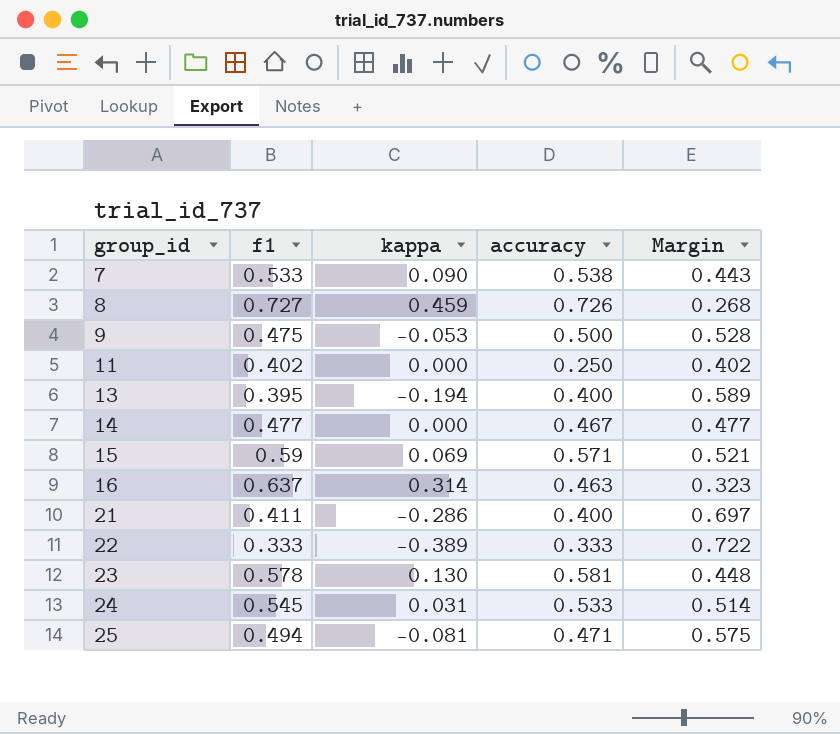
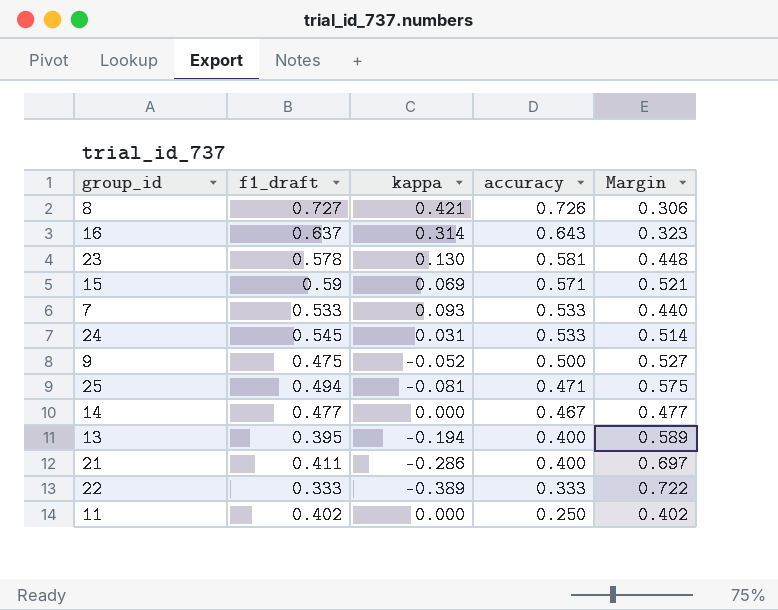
row order: group_id ascending -> accuracy descending
column name: f1 -> f1_draft
8 | kappa: 0.459 -> 0.421
8 | Margin: 0.268 -> 0.306
16 | accuracy: 0.463 -> 0.643
7 | kappa: 0.090 -> 0.093
7 | accuracy: 0.538 -> 0.533
7 | Margin: 0.443 -> 0.440
9 | kappa: -0.053 -> -0.052
9 | Margin: 0.528 -> 0.527

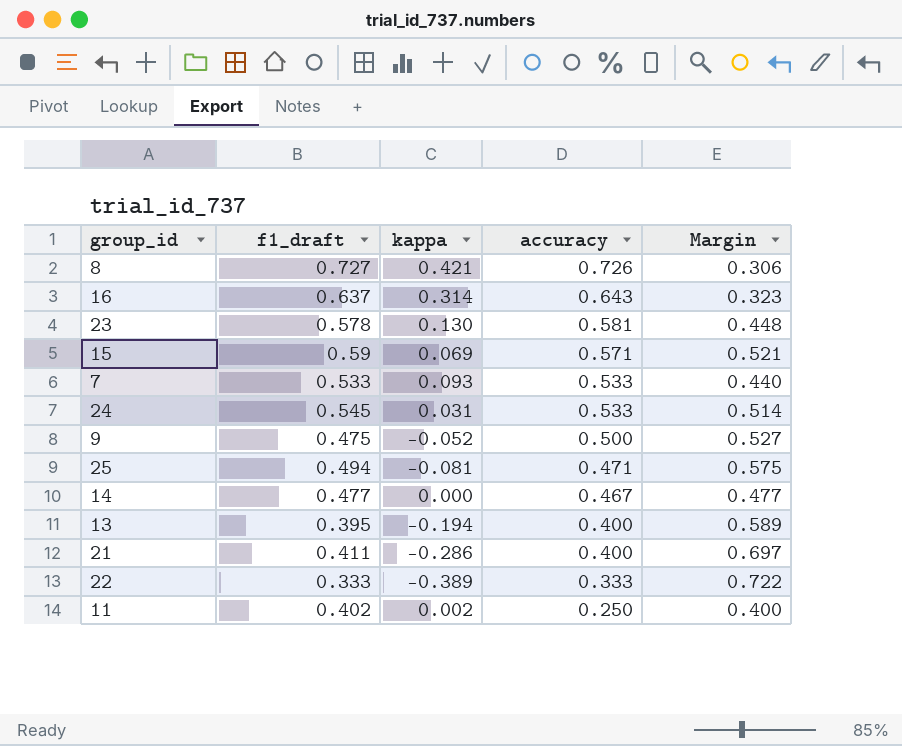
11 | kappa: 0.000 -> 0.002
11 | Margin: 0.402 -> 0.400

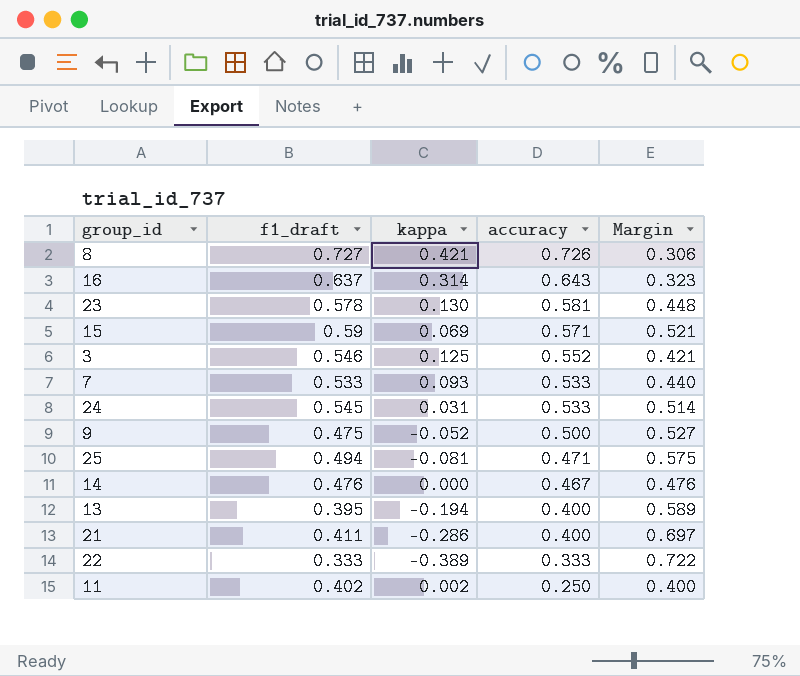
row 3: none -> 0.546 | 0.125 | 0.552 | 0.421
14 | f1_draft: 0.477 -> 0.476
14 | Margin: 0.477 -> 0.476

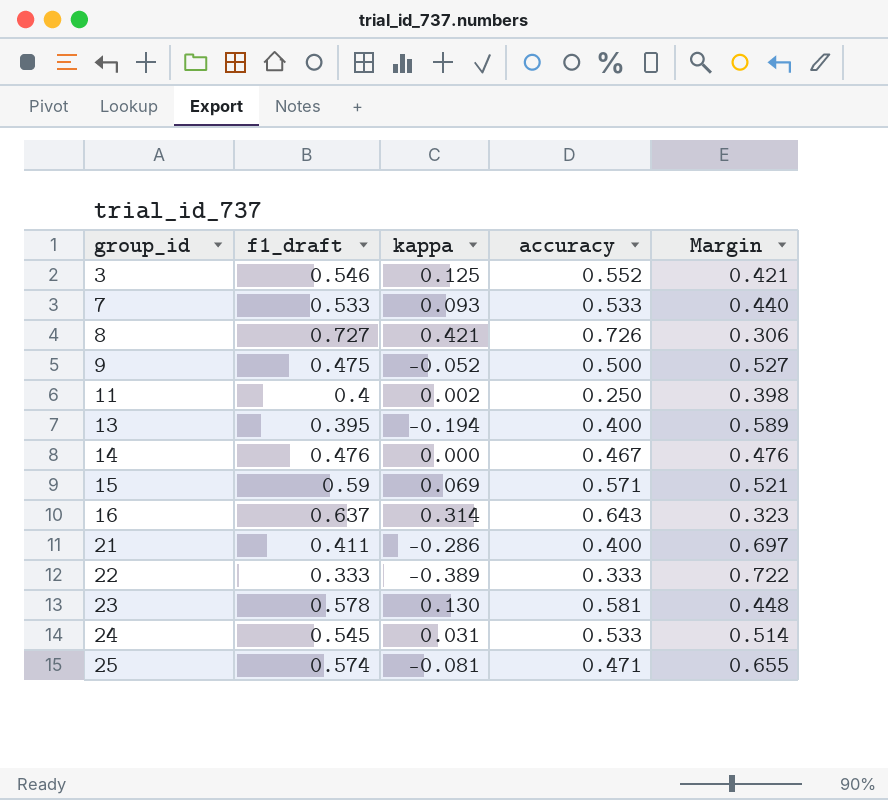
row order: accuracy descending -> group_id ascending
11 | f1_draft: 0.402 -> 0.4
11 | Margin: 0.400 -> 0.398
25 | f1_draft: 0.494 -> 0.574
25 | Margin: 0.575 -> 0.655

